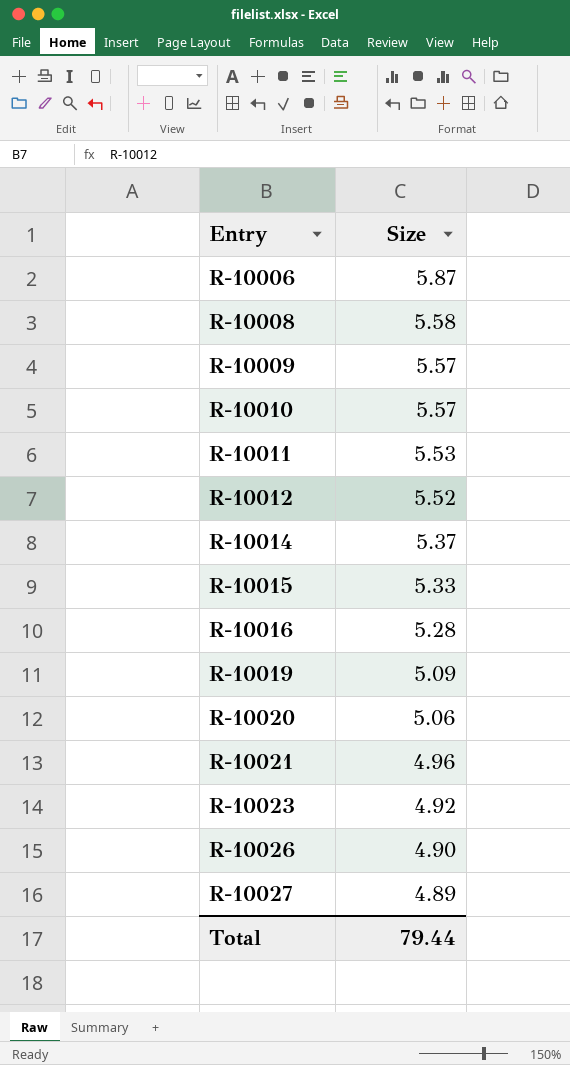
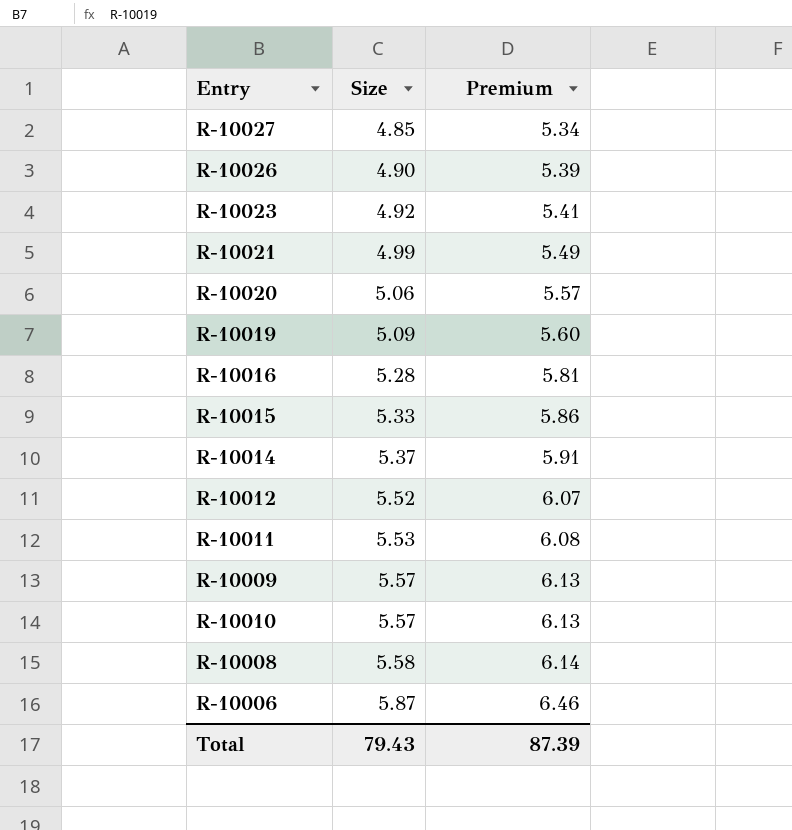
row order: Entry ascending -> Size ascending
column Premium | formula: none -> [Size] * 1.1
R-10027 | Size: 4.89 -> 4.85
R-10021 | Size: 4.96 -> 4.99
Total | Size: 79.44 -> 79.43

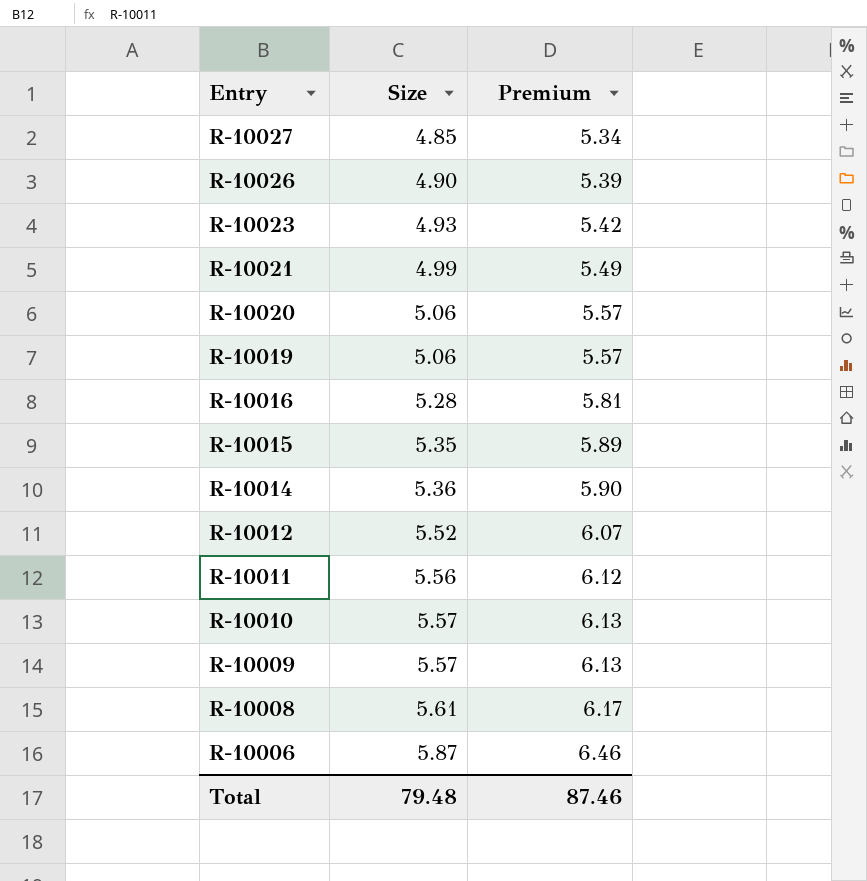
row order: Size ascending -> Entry descending
R-10023 | Size: 4.92 -> 4.93
R-10023 | Premium: 5.41 -> 5.42
R-10019 | Size: 5.09 -> 5.06
R-10019 | Premium: 5.60 -> 5.57
R-10015 | Size: 5.33 -> 5.35
R-10015 | Premium: 5.86 -> 5.89
R-10014 | Size: 5.37 -> 5.36
R-10014 | Premium: 5.91 -> 5.90
R-10011 | Size: 5.53 -> 5.56
R-10011 | Premium: 6.08 -> 6.12
R-10008 | Size: 5.58 -> 5.61
R-10008 | Premium: 6.14 -> 6.17
Total | Size: 79.43 -> 79.48
Total | Premium: 87.39 -> 87.46

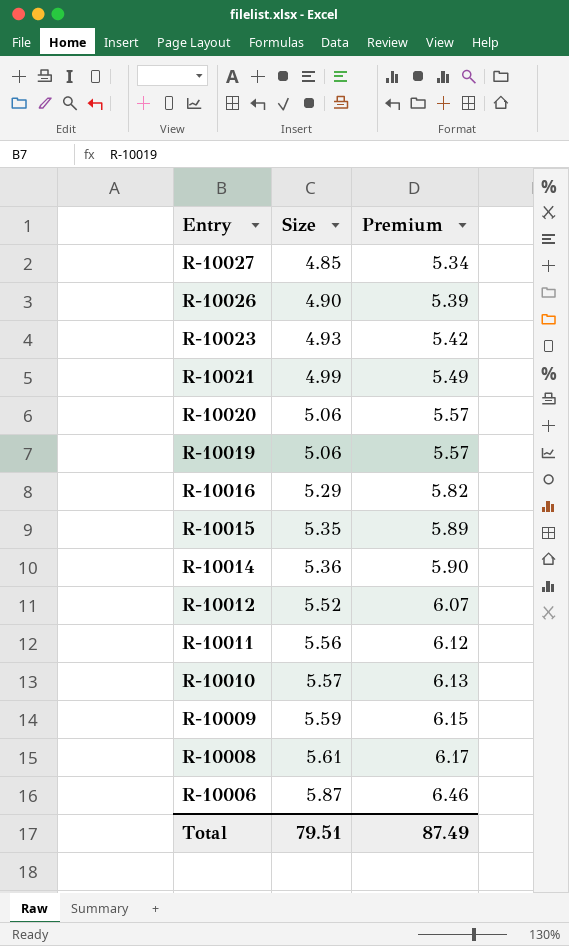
R-10016 | Size: 5.28 -> 5.29
R-10016 | Premium: 5.81 -> 5.82
R-10009 | Size: 5.57 -> 5.59
R-10009 | Premium: 6.13 -> 6.15
Total | Size: 79.48 -> 79.51
Total | Premium: 87.46 -> 87.49

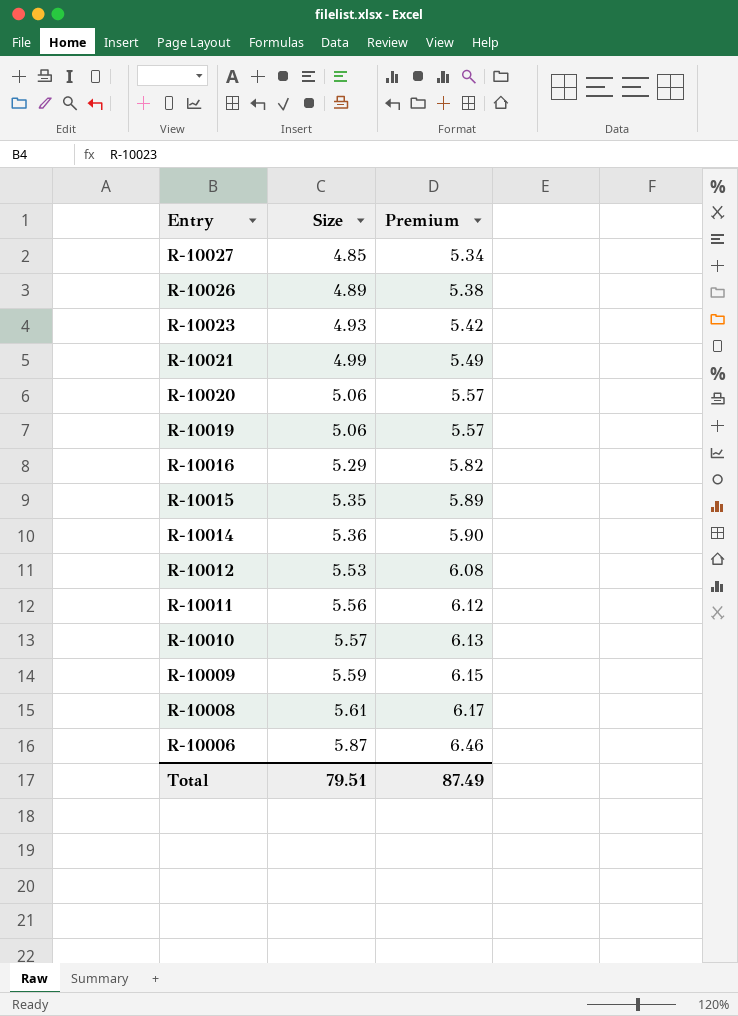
R-10026 | Size: 4.90 -> 4.89
R-10026 | Premium: 5.39 -> 5.38
R-10012 | Size: 5.52 -> 5.53
R-10012 | Premium: 6.07 -> 6.08

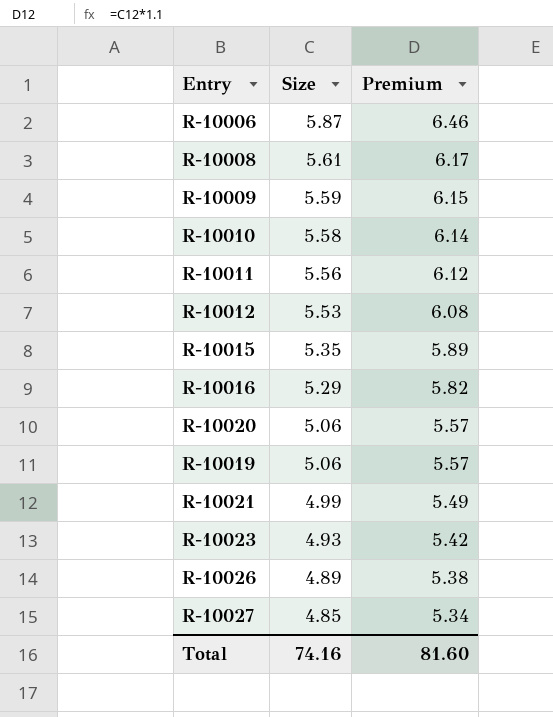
row order: Entry descending -> Size descending
row R-10014: 5.36 | 5.90 -> none
R-10010 | Size: 5.57 -> 5.58
R-10010 | Premium: 6.13 -> 6.14
Total | Size: 79.51 -> 74.16
Total | Premium: 87.49 -> 81.60

